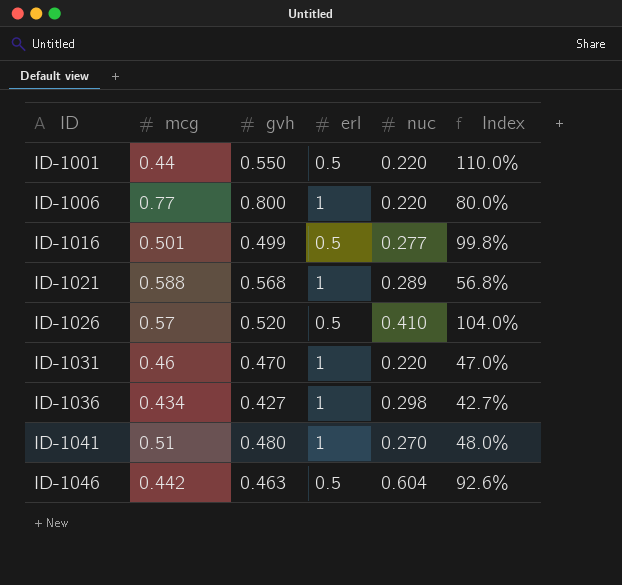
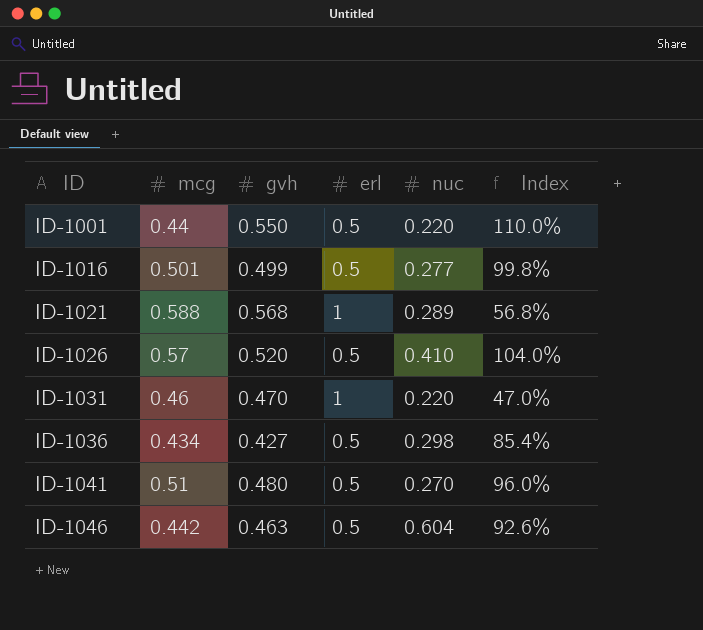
row ID-1006: 0.77 | 0.800 | 1 | 0.220 | 80.0% -> none
ID-1036 | erl: 1 -> 0.5
ID-1036 | Index: 42.7% -> 85.4%
ID-1041 | erl: 1 -> 0.5
ID-1041 | Index: 48.0% -> 96.0%

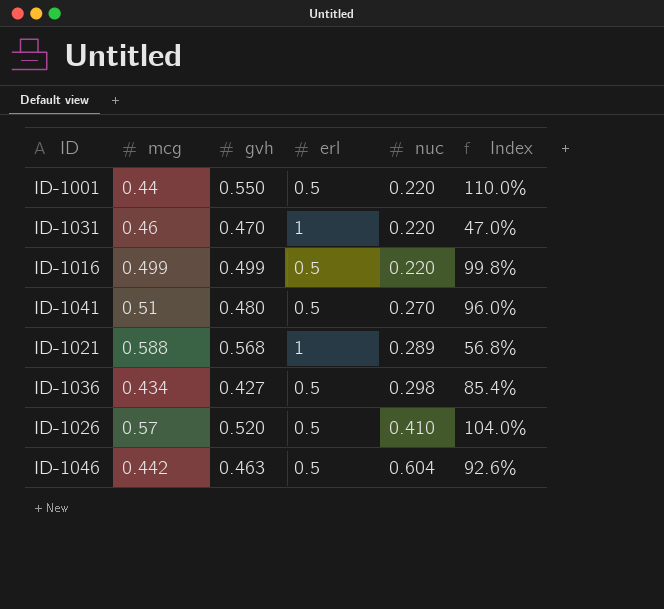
row order: ID ascending -> nuc ascending
ID-1016 | mcg: 0.501 -> 0.499
ID-1016 | nuc: 0.277 -> 0.220

